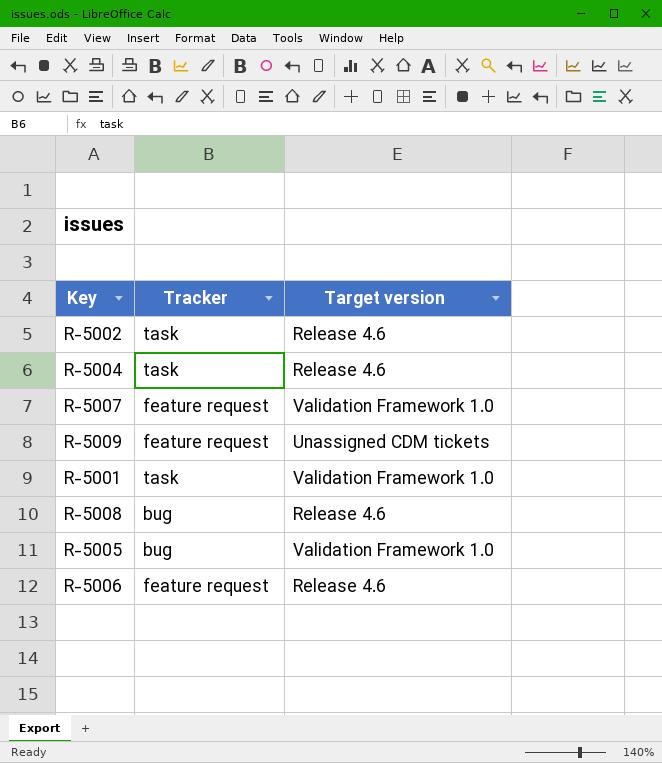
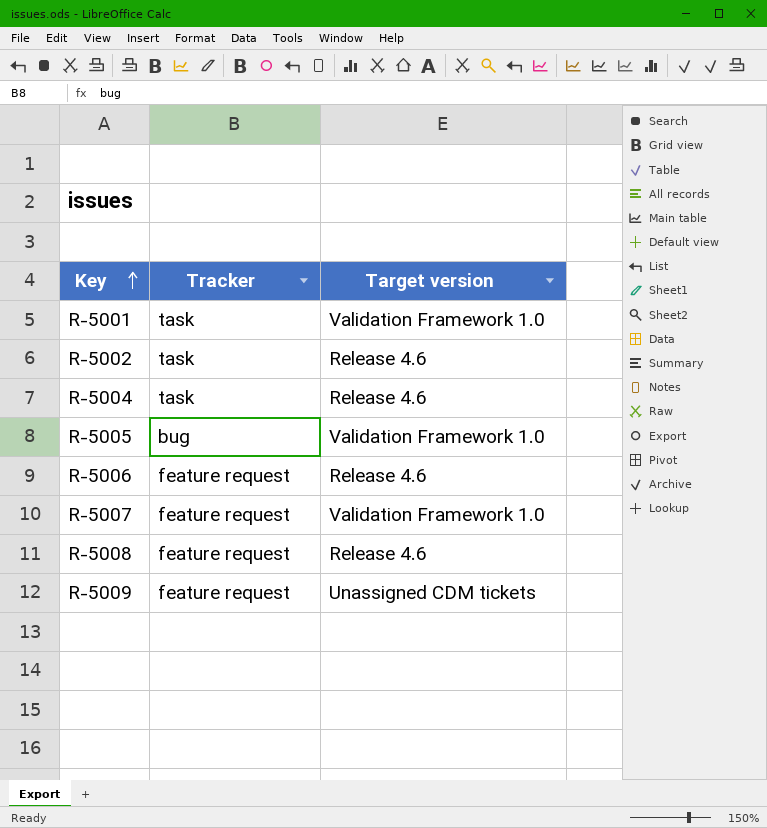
row order: none -> Key ascending
R-5008 | Tracker: bug -> feature request

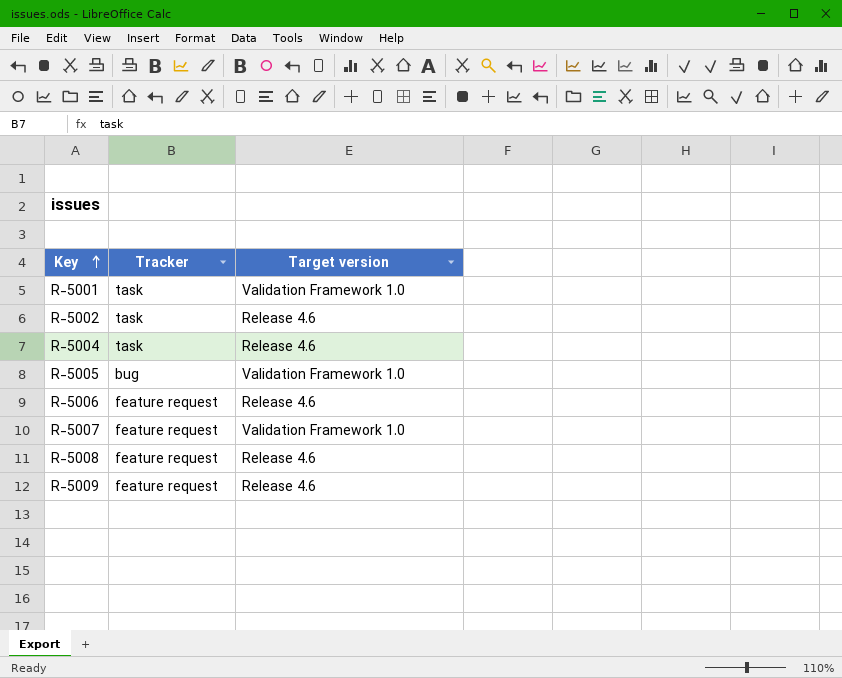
R-5009 | Target version: Unassigned CDM tickets -> Release 4.6

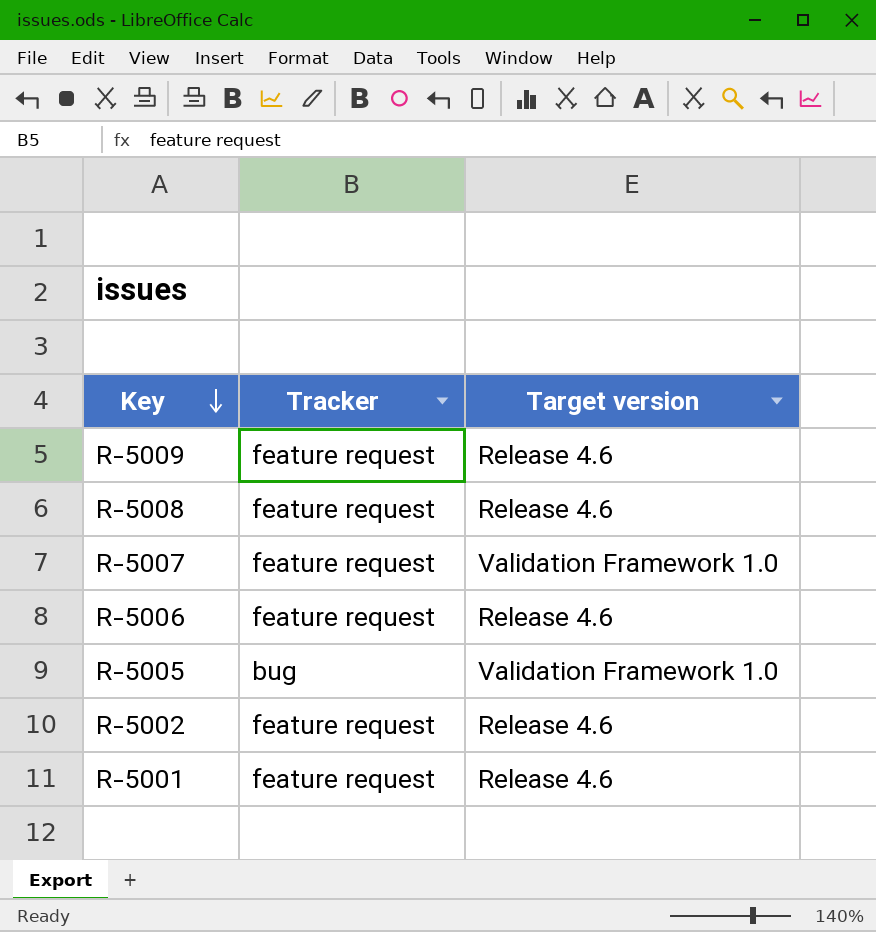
row order: Key ascending -> Key descending
row R-5004: task | Release 4.6 -> none
R-5002 | Tracker: task -> feature request
R-5001 | Tracker: task -> feature request
R-5001 | Target version: Validation Framework 1.0 -> Release 4.6

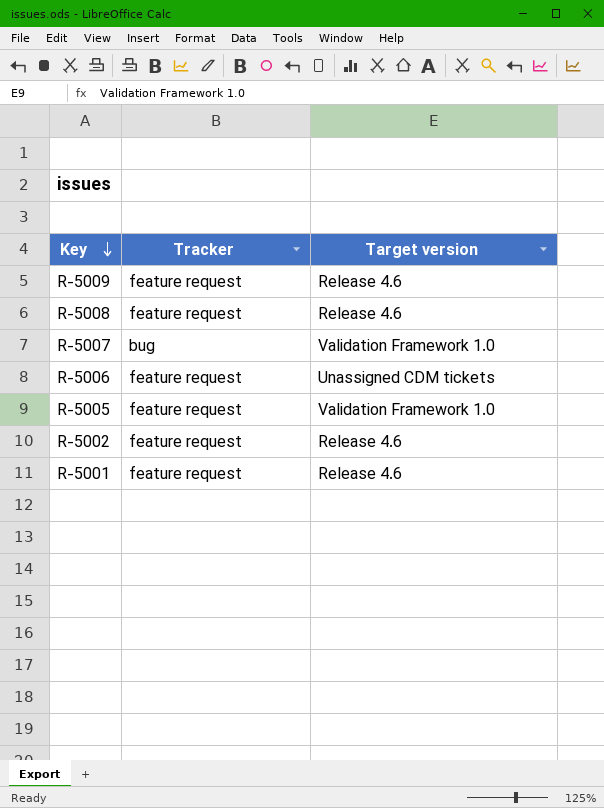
R-5007 | Tracker: feature request -> bug
R-5006 | Target version: Release 4.6 -> Unassigned CDM tickets
R-5005 | Tracker: bug -> feature request

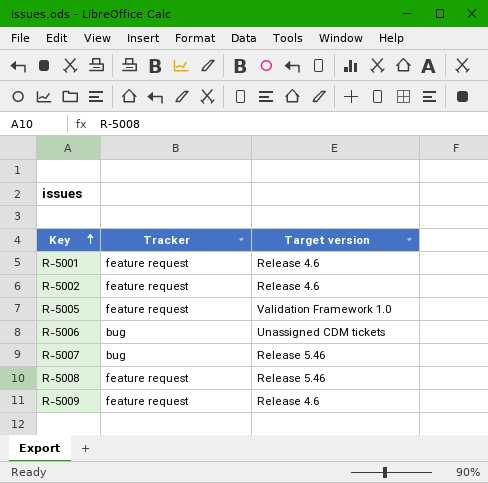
row order: Key descending -> Key ascending
R-5006 | Tracker: feature request -> bug
R-5007 | Target version: Validation Framework 1.0 -> Release 5.46
R-5008 | Target version: Release 4.6 -> Release 5.46

